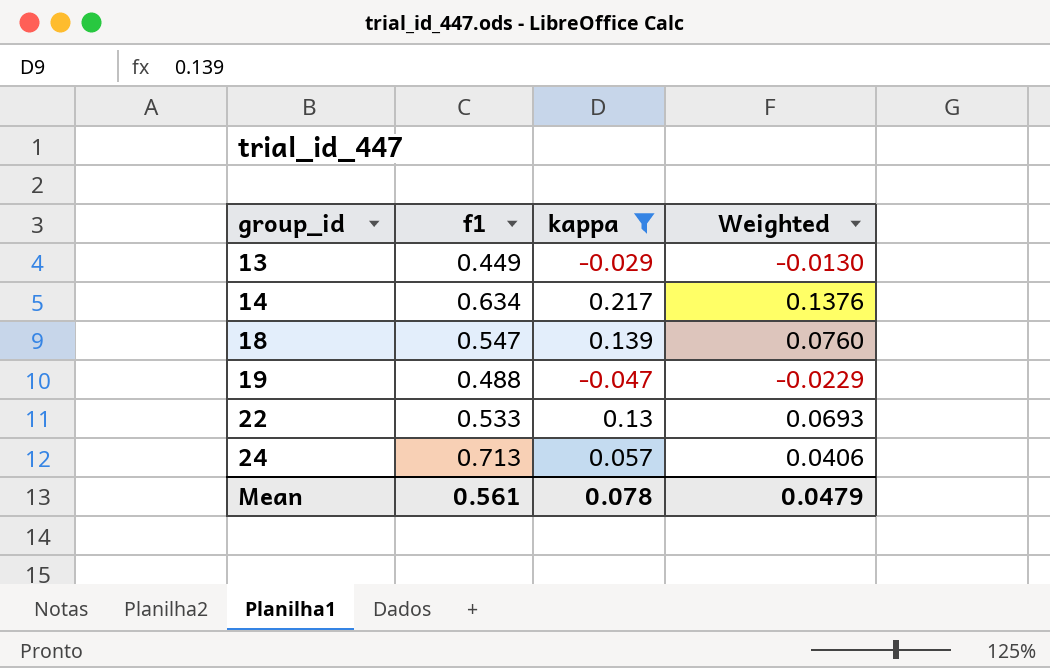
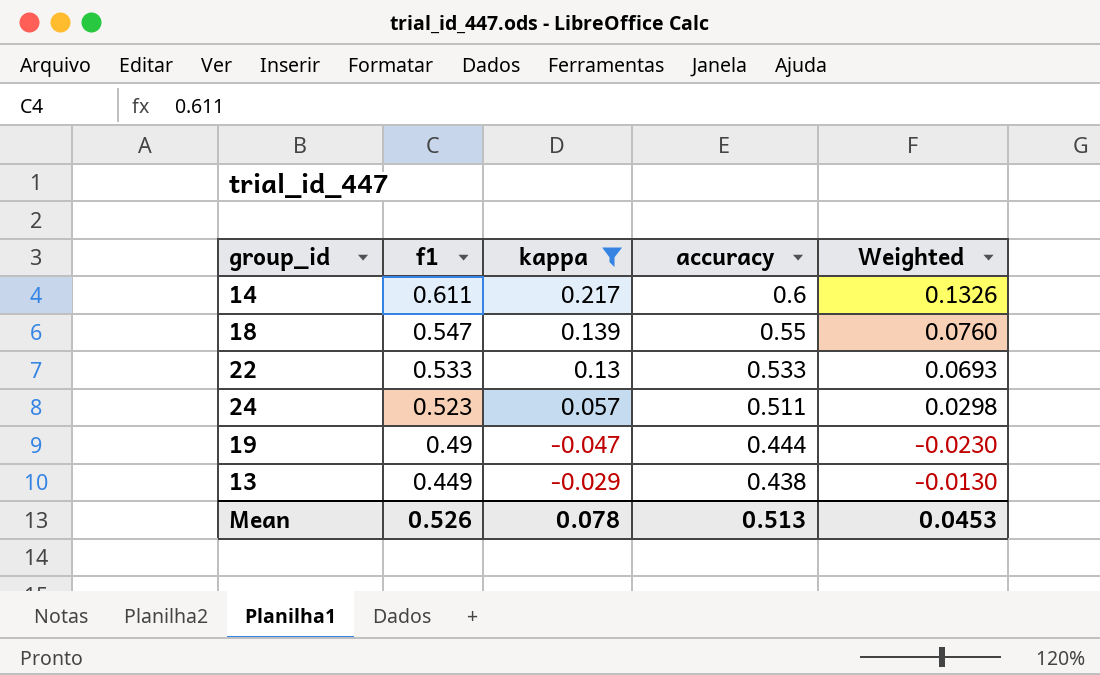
row order: group_id ascending -> f1 descending
column accuracy | position: none -> 4
14 | f1: 0.634 -> 0.611
14 | Weighted: 0.1376 -> 0.1326
24 | f1: 0.713 -> 0.523
24 | Weighted: 0.0406 -> 0.0298
19 | f1: 0.488 -> 0.49
19 | Weighted: -0.0229 -> -0.0230
Mean | f1: 0.561 -> 0.526
Mean | Weighted: 0.0479 -> 0.0453

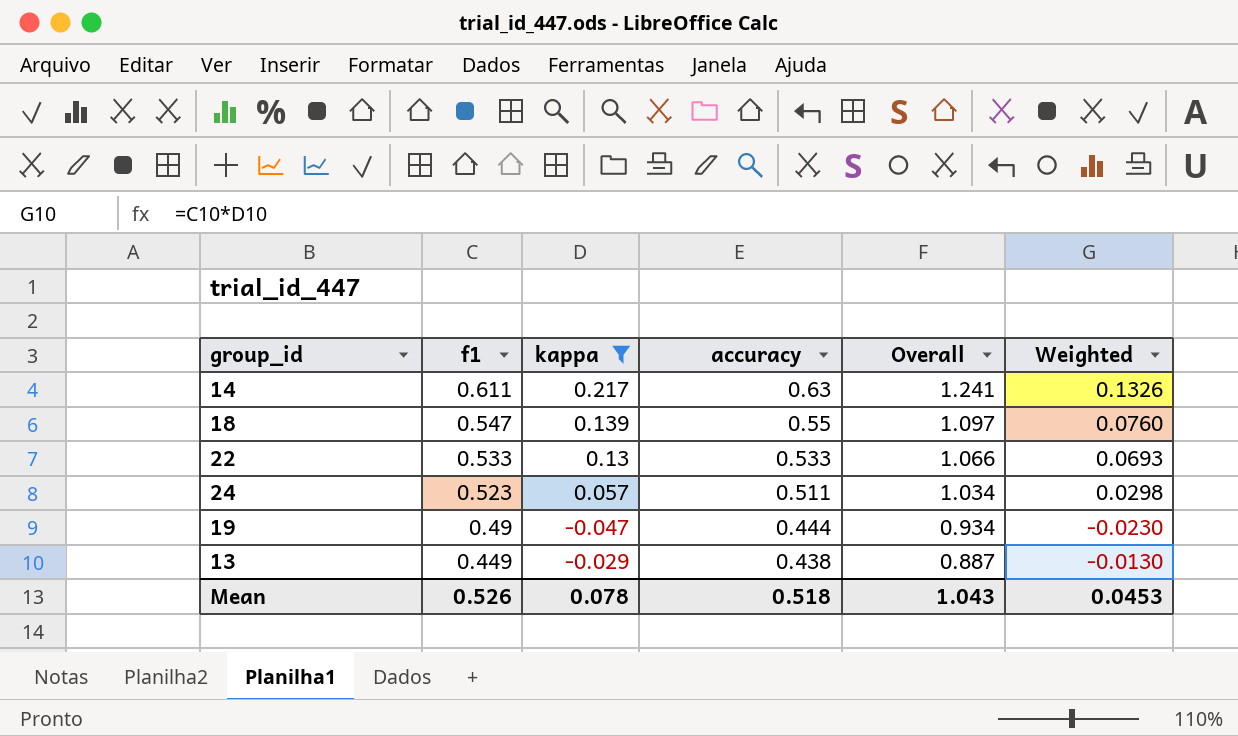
column Overall | formula: none -> [f1] + [accuracy]
14 | accuracy: 0.6 -> 0.63
Mean | accuracy: 0.513 -> 0.518

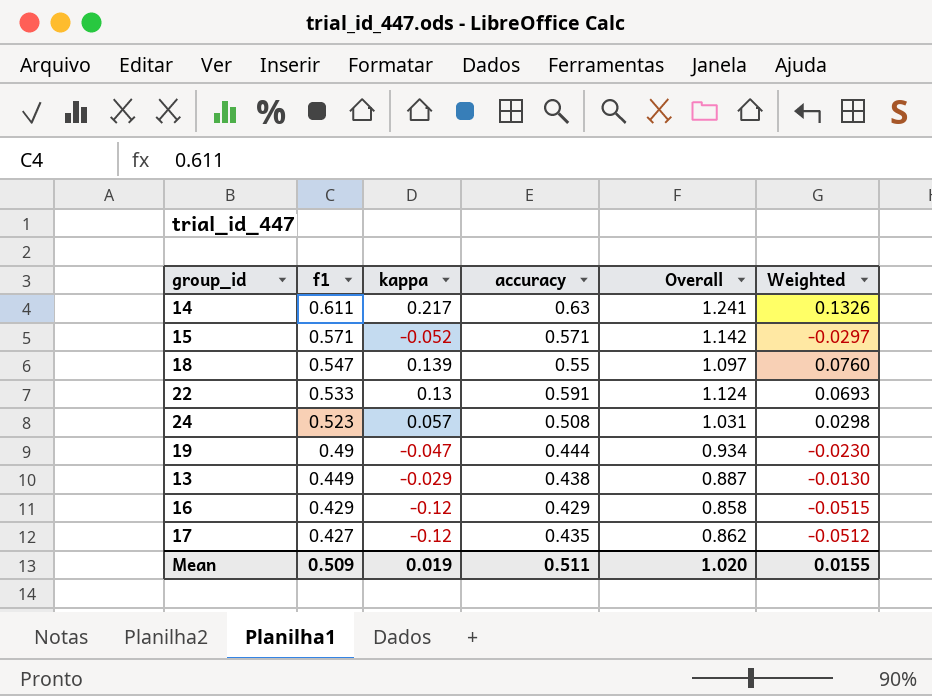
filter: kappa >= -0.047 -> none
22 | accuracy: 0.533 -> 0.591
22 | Overall: 1.066 -> 1.124
24 | accuracy: 0.511 -> 0.508
24 | Overall: 1.034 -> 1.031
Mean | f1: 0.526 -> 0.509
Mean | kappa: 0.078 -> 0.019
Mean | accuracy: 0.518 -> 0.511
Mean | Overall: 1.043 -> 1.020
Mean | Weighted: 0.0453 -> 0.0155

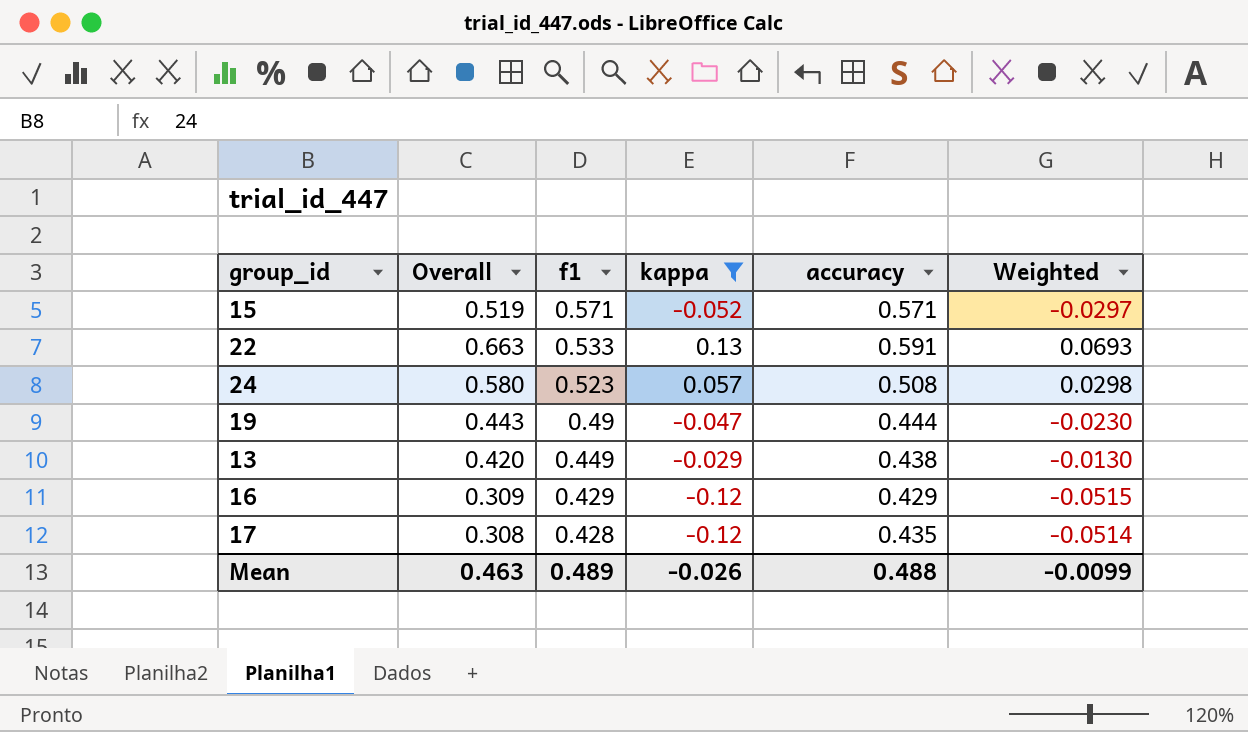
filter: none -> kappa <= 0.13
column Overall | formula: [f1] + [accuracy] -> [f1] + [kappa]
column Overall | position: 5 -> 2
17 | f1: 0.427 -> 0.428
17 | Weighted: -0.0512 -> -0.0514
Mean | Overall: 1.020 -> 0.463
Mean | f1: 0.509 -> 0.489
Mean | kappa: 0.019 -> -0.026
Mean | accuracy: 0.511 -> 0.488
Mean | Weighted: 0.0155 -> -0.0099

